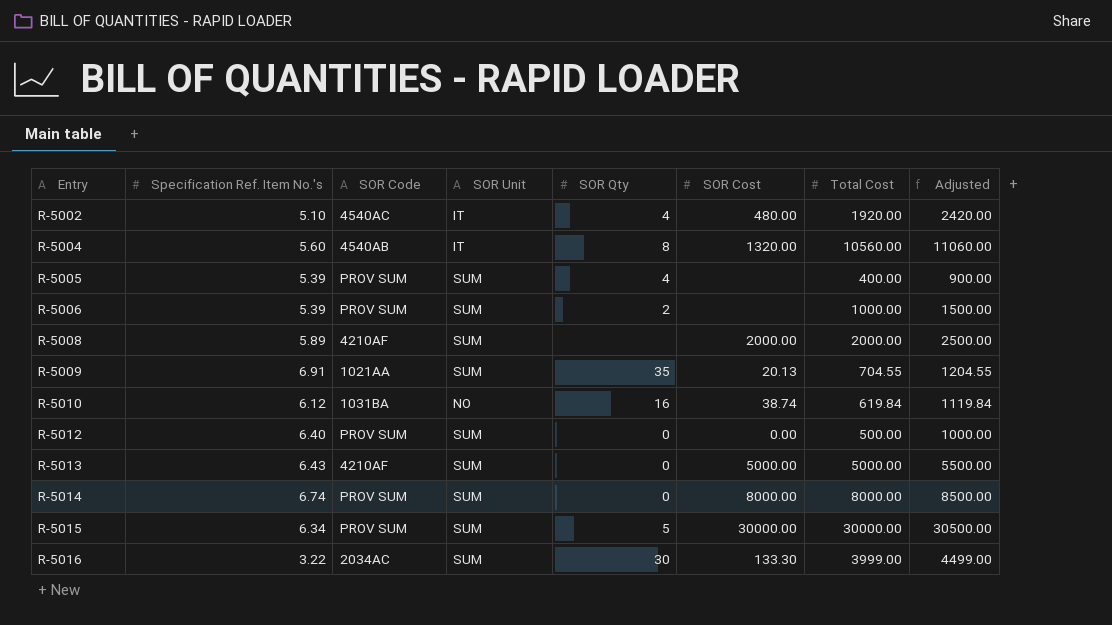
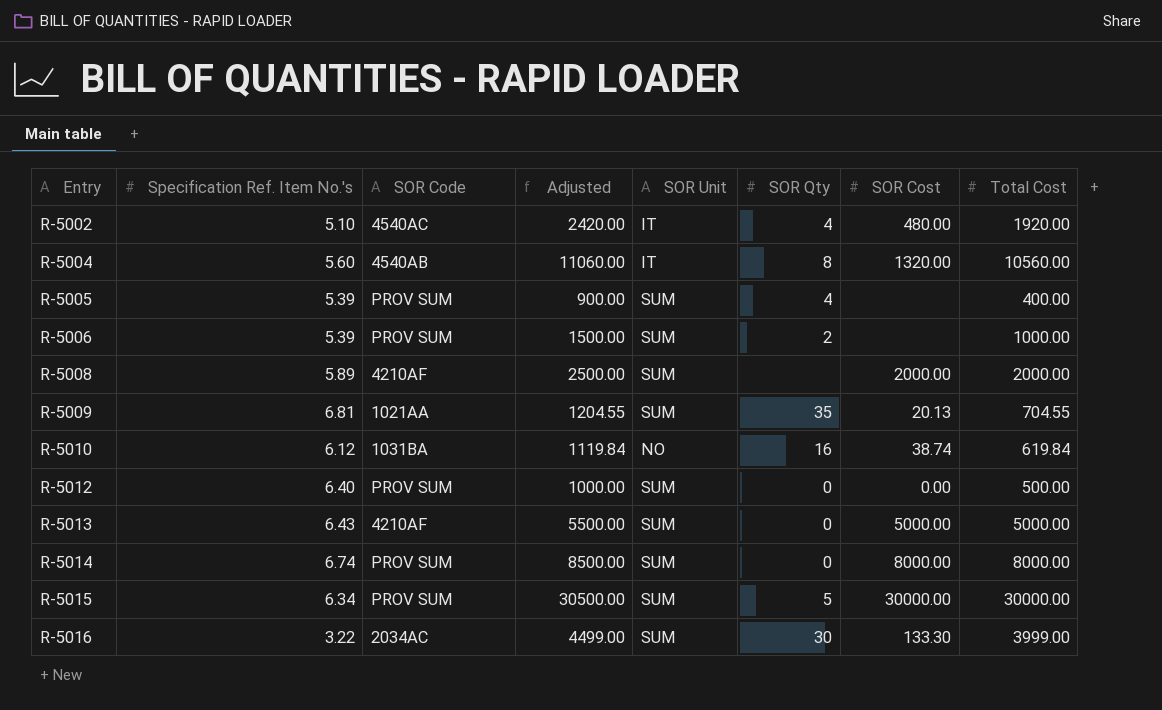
column Adjusted | position: 8 -> 4
R-5009 | Specification Ref. Item No.'s: 6.91 -> 6.81

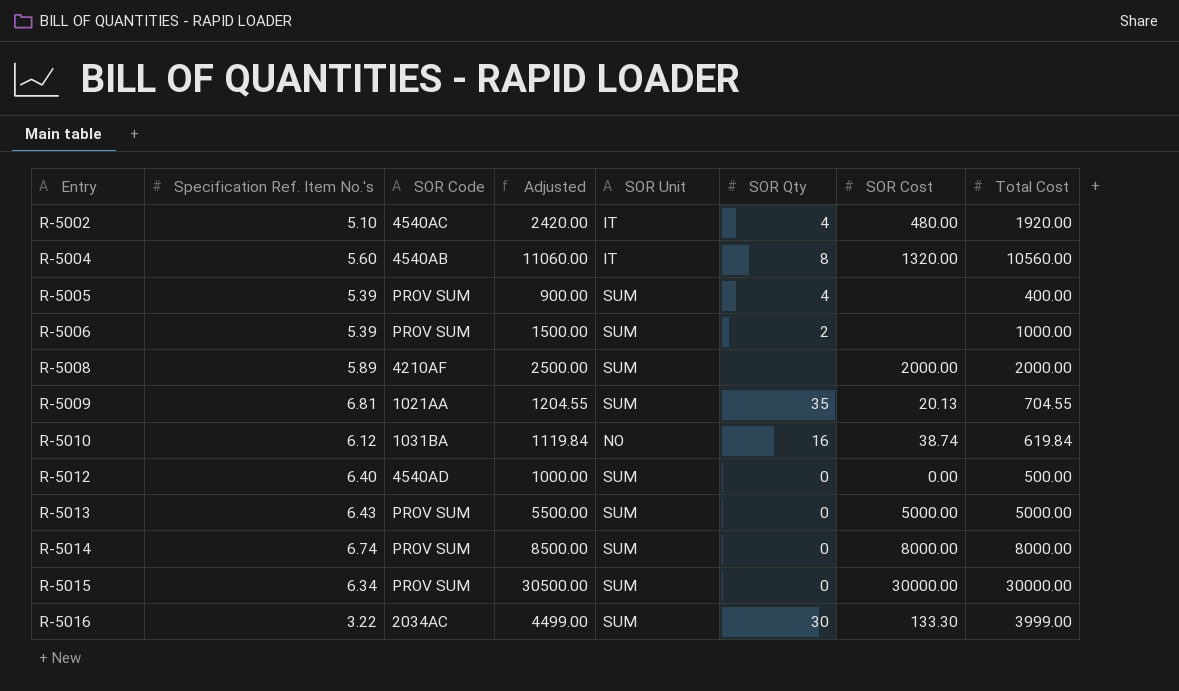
R-5012 | SOR Code: PROV SUM -> 4540AD
R-5013 | SOR Code: 4210AF -> PROV SUM
R-5015 | SOR Qty: 5 -> 0

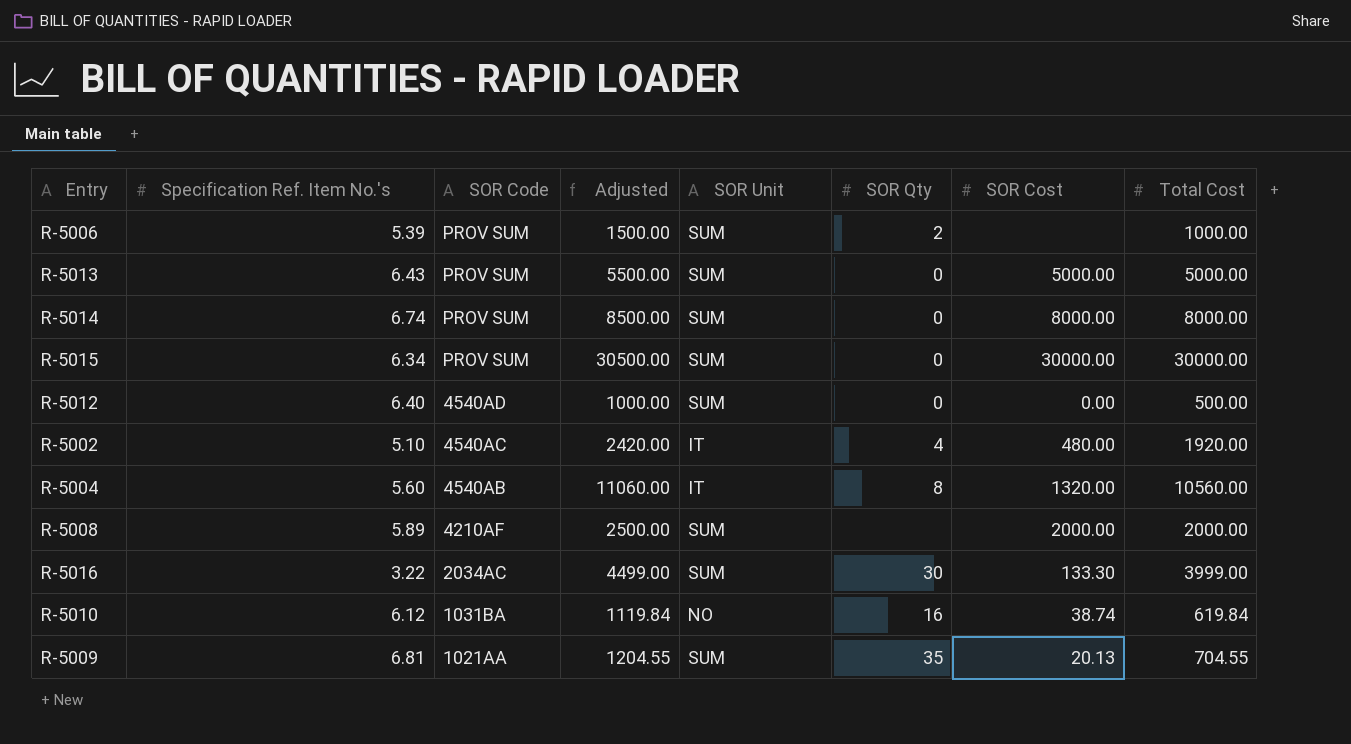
row order: Entry ascending -> SOR Code descending
row R-5005: 5.39 | PROV SUM | 900.00 | SUM | 4 | none | 400.00 -> none

